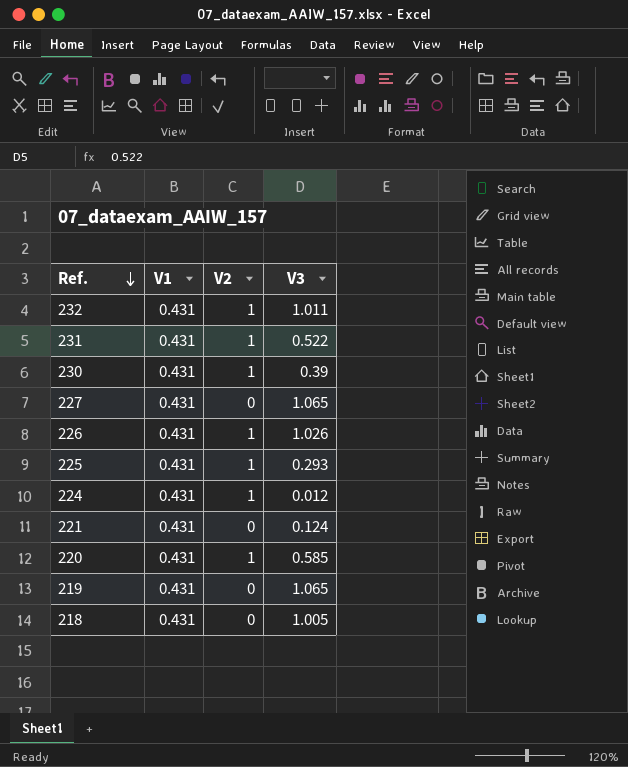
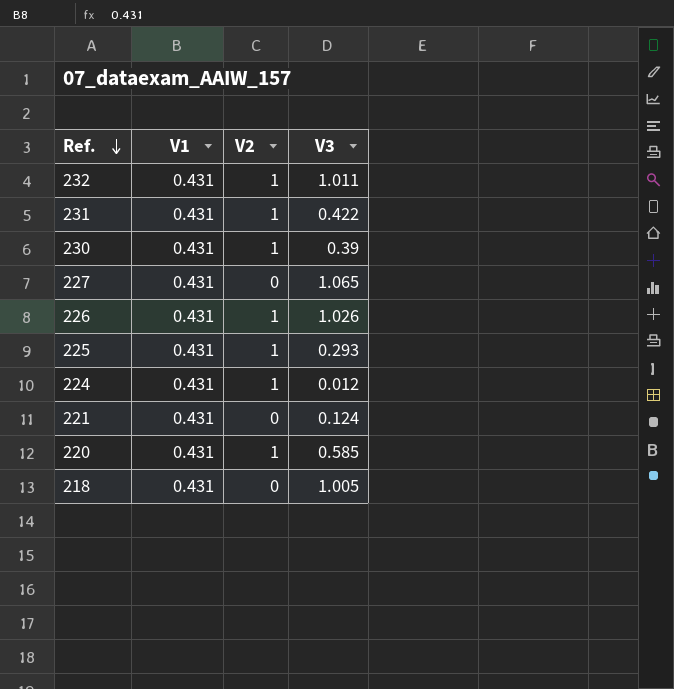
row 219: 0.431 | 0 | 1.065 -> none
231 | V3: 0.522 -> 0.422

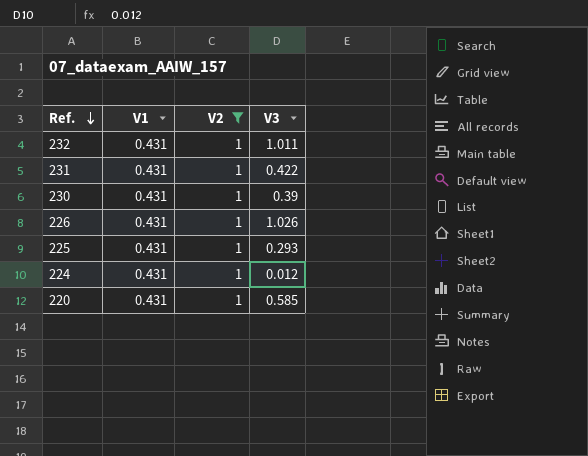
filter: none -> V2 = 1

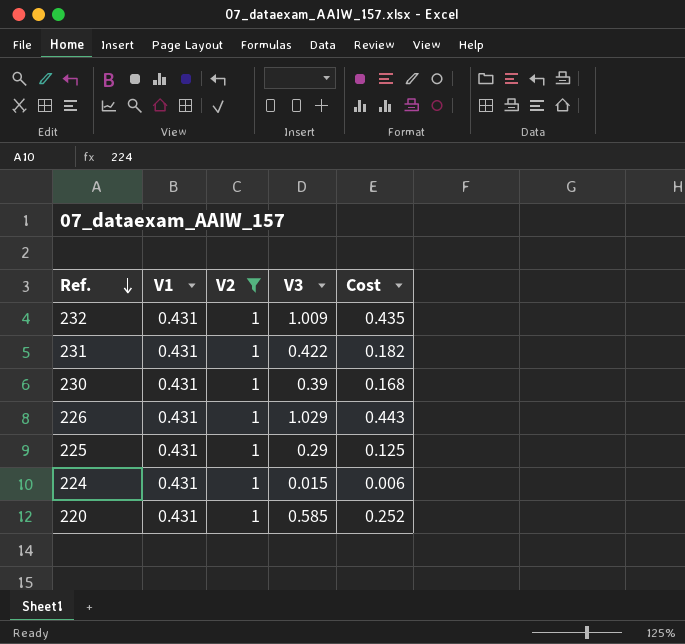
column Cost | formula: none -> [V1] * [V3]
232 | V3: 1.011 -> 1.009
226 | V3: 1.026 -> 1.029
225 | V3: 0.293 -> 0.29
224 | V3: 0.012 -> 0.015

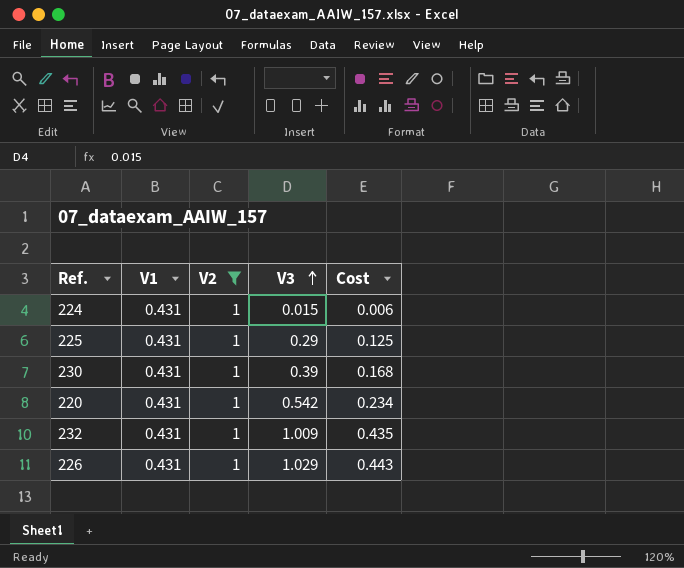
row order: Ref. descending -> V3 ascending
row 231: 0.431 | 1 | 0.422 | 0.182 -> none
220 | V3: 0.585 -> 0.542
220 | Cost: 0.252 -> 0.234

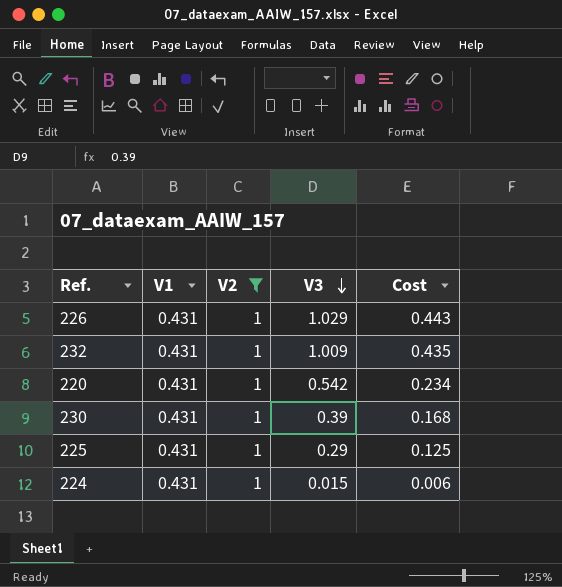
row order: V3 ascending -> V3 descending

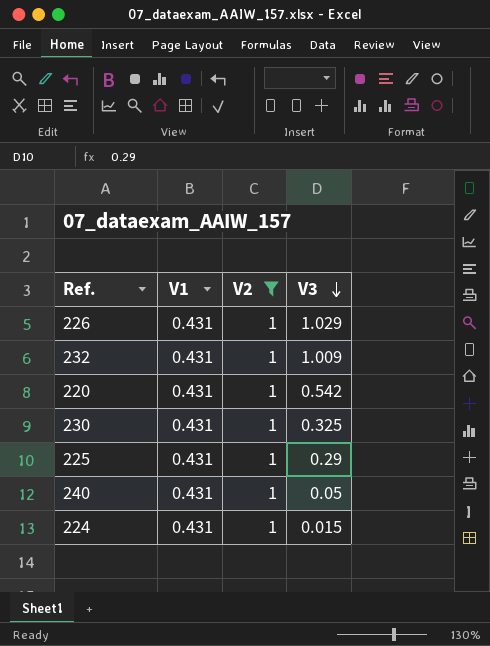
column Cost | formula: [V1] * [V3] -> none
230 | V3: 0.39 -> 0.325
row 240: none -> 0.431 | 1 | 0.05

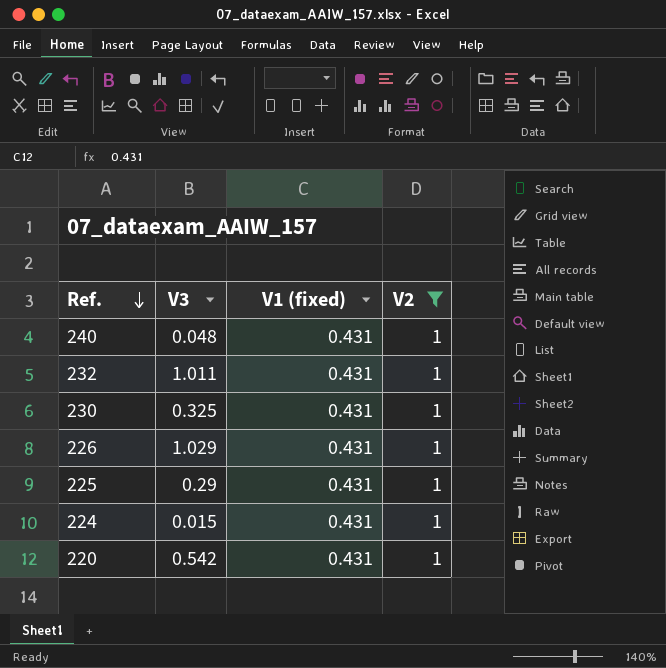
row order: V3 descending -> Ref. descending
column V3 | position: 4 -> 2
column name: V1 -> V1 (fixed)
240 | V3: 0.05 -> 0.048
232 | V3: 1.009 -> 1.011

